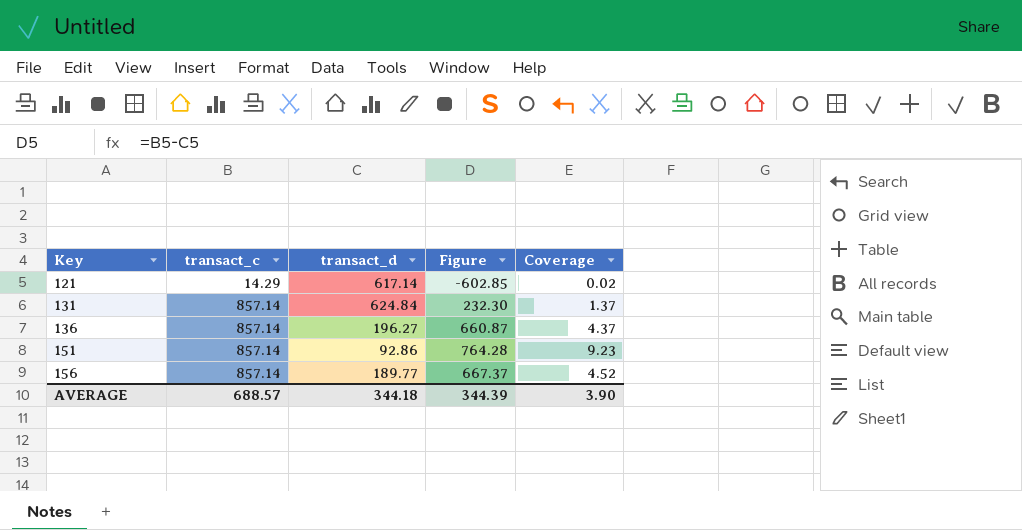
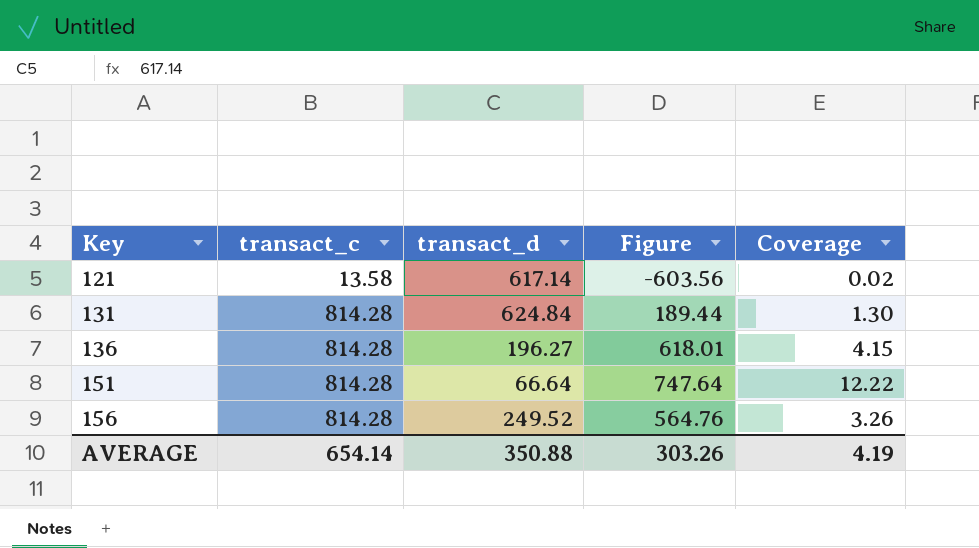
121 | transact_c: 14.29 -> 13.58
121 | Figure: -602.85 -> -603.56
131 | transact_c: 857.14 -> 814.28
131 | Figure: 232.30 -> 189.44
131 | Coverage: 1.37 -> 1.30
136 | transact_c: 857.14 -> 814.28
136 | Figure: 660.87 -> 618.01
136 | Coverage: 4.37 -> 4.15
151 | transact_c: 857.14 -> 814.28
151 | transact_d: 92.86 -> 66.64
151 | Figure: 764.28 -> 747.64
151 | Coverage: 9.23 -> 12.22
156 | transact_c: 857.14 -> 814.28
156 | transact_d: 189.77 -> 249.52
156 | Figure: 667.37 -> 564.76
156 | Coverage: 4.52 -> 3.26
AVERAGE | transact_c: 688.57 -> 654.14
AVERAGE | transact_d: 344.18 -> 350.88
AVERAGE | Figure: 344.39 -> 303.26
AVERAGE | Coverage: 3.90 -> 4.19

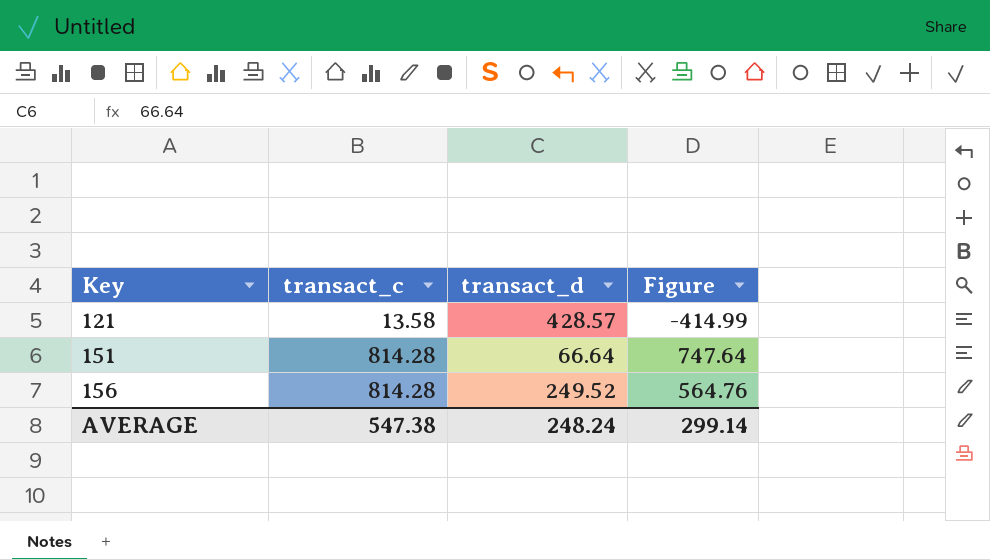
column Coverage | formula: [transact_c] / [transact_d] -> none
row 131: 814.28 | 624.84 | 189.44 | 1.30 -> none
row 136: 814.28 | 196.27 | 618.01 | 4.15 -> none
121 | transact_d: 617.14 -> 428.57
121 | Figure: -603.56 -> -414.99
AVERAGE | transact_c: 654.14 -> 547.38
AVERAGE | transact_d: 350.88 -> 248.24
AVERAGE | Figure: 303.26 -> 299.14

